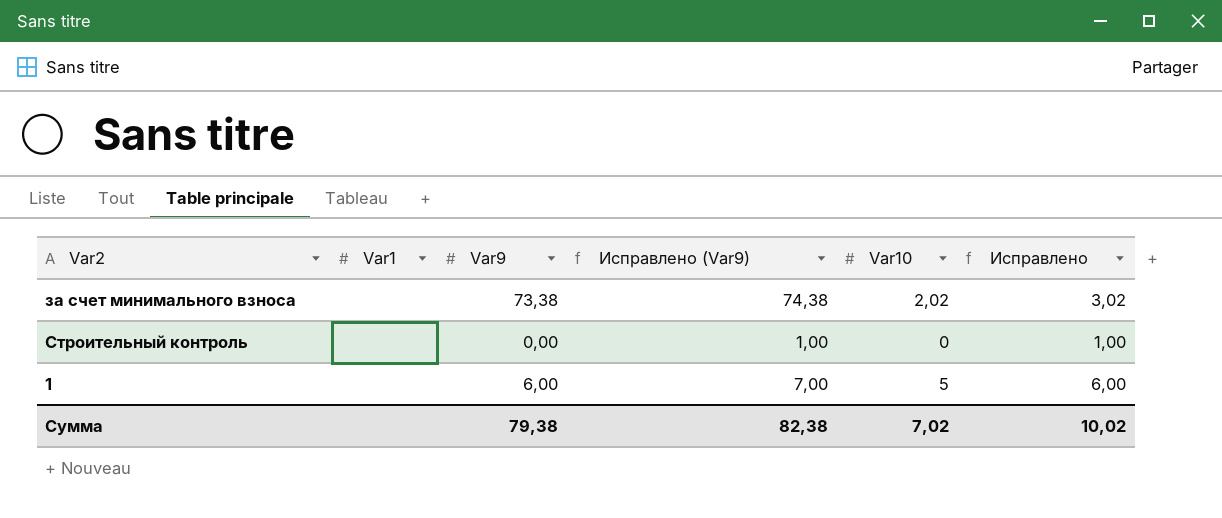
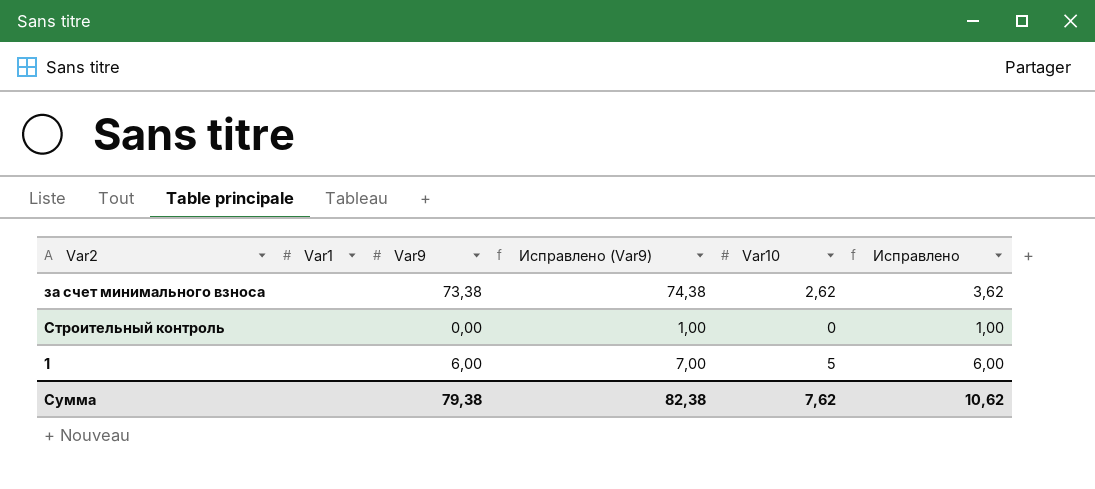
за счет минимального взноса | Var10: 2,02 -> 2,62
за счет минимального взноса | Исправлено: 3,02 -> 3,62
Сумма | Var10: 7,02 -> 7,62
Сумма | Исправлено: 10,02 -> 10,62

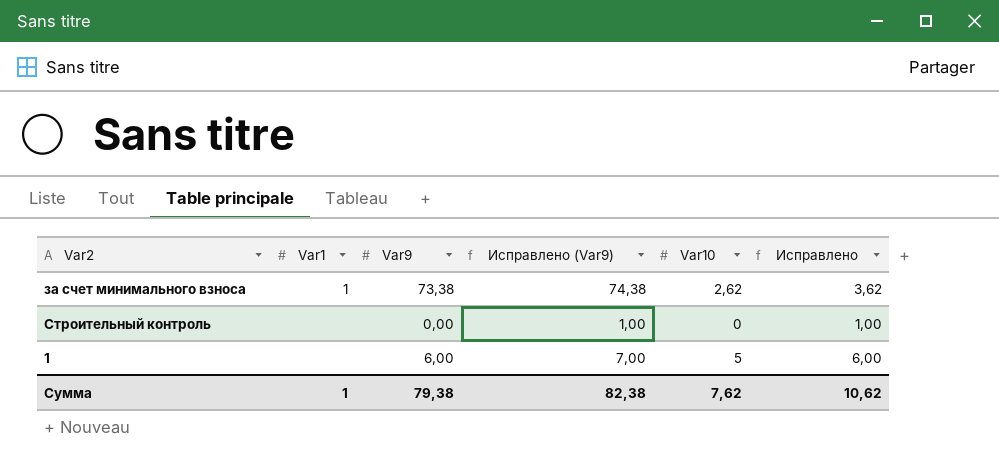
за счет минимального взноса | Var1: none -> 1
Сумма | Var1: none -> 1

